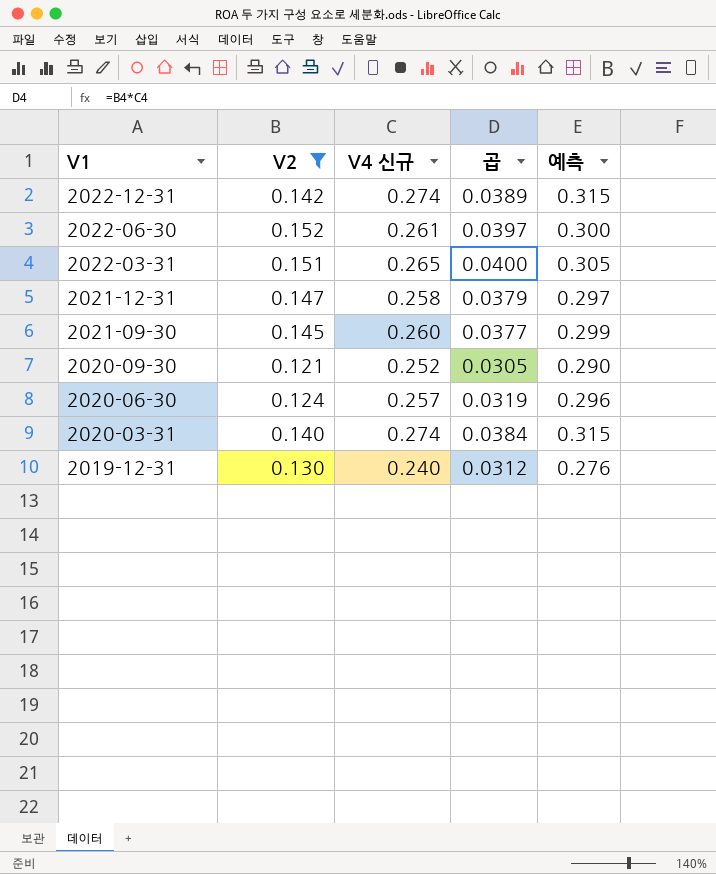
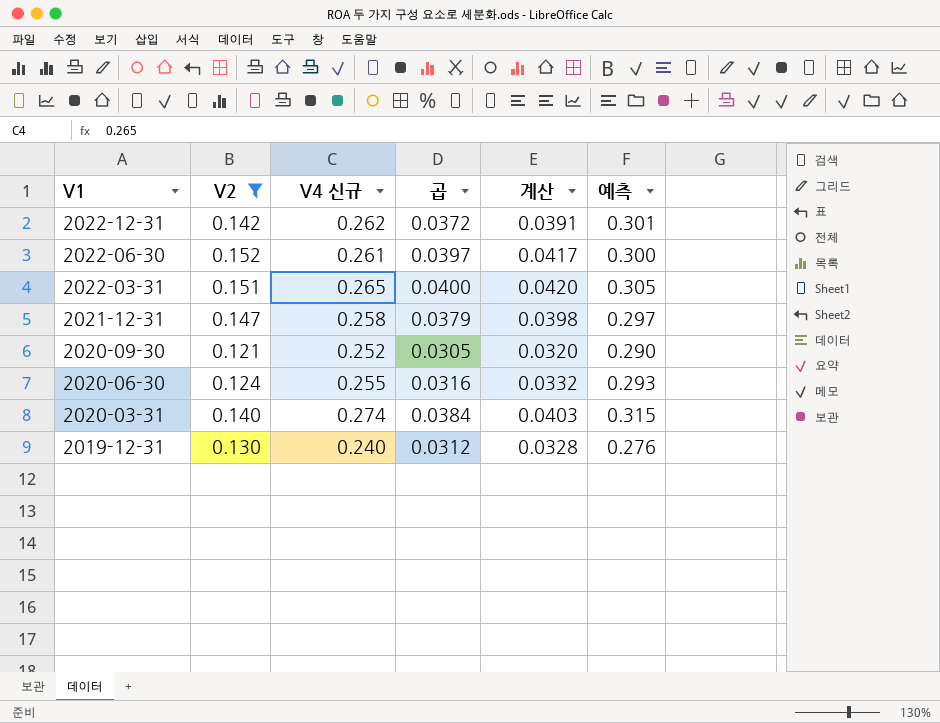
column 계산 | formula: none -> [곱] * 1.05
row 2021-09-30: 0.145 | 0.260 | 0.0377 | 0.299 -> none
2022-12-31 | V4 신규: 0.274 -> 0.262
2022-12-31 | 곱: 0.0389 -> 0.0372
2022-12-31 | 예측: 0.315 -> 0.301
2020-06-30 | V4 신규: 0.257 -> 0.255
2020-06-30 | 곱: 0.0319 -> 0.0316
2020-06-30 | 예측: 0.296 -> 0.293

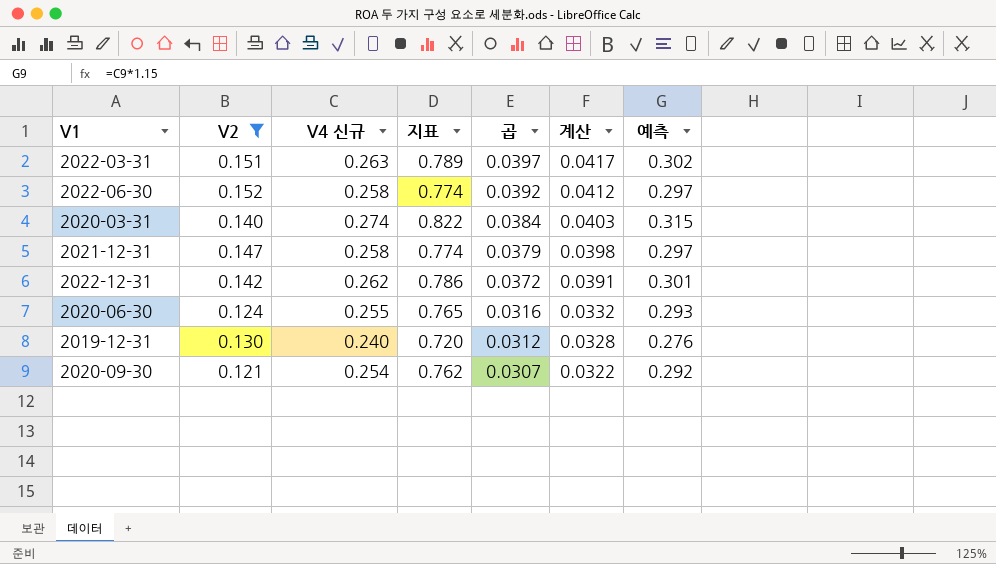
row order: V1 descending -> 곱 descending
column 지표 | formula: none -> [V4 신규] * 3
2022-03-31 | V4 신규: 0.265 -> 0.263
2022-03-31 | 곱: 0.0400 -> 0.0397
2022-03-31 | 계산: 0.0420 -> 0.0417
2022-03-31 | 예측: 0.305 -> 0.302
2022-06-30 | V4 신규: 0.261 -> 0.258
2022-06-30 | 곱: 0.0397 -> 0.0392
2022-06-30 | 계산: 0.0417 -> 0.0412
2022-06-30 | 예측: 0.300 -> 0.297
2020-09-30 | V4 신규: 0.252 -> 0.254
2020-09-30 | 곱: 0.0305 -> 0.0307
2020-09-30 | 계산: 0.0320 -> 0.0322
2020-09-30 | 예측: 0.290 -> 0.292

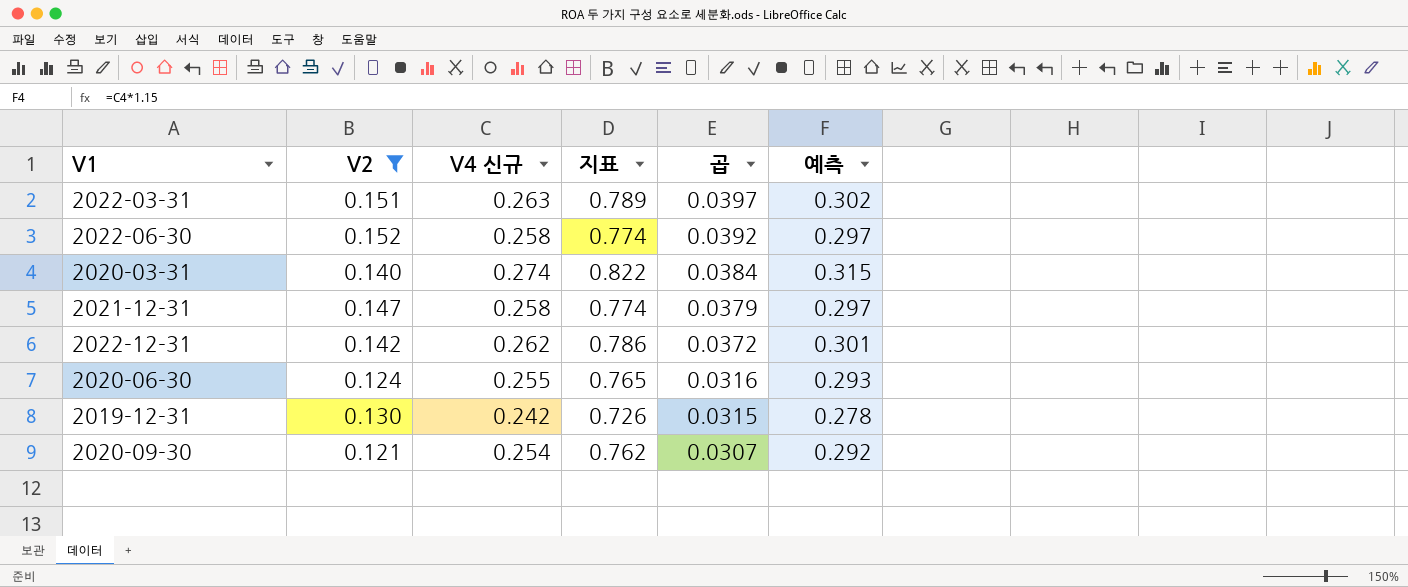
column 계산 | formula: [곱] * 1.05 -> none
2019-12-31 | V4 신규: 0.240 -> 0.242
2019-12-31 | 지표: 0.720 -> 0.726
2019-12-31 | 곱: 0.0312 -> 0.0315
2019-12-31 | 예측: 0.276 -> 0.278

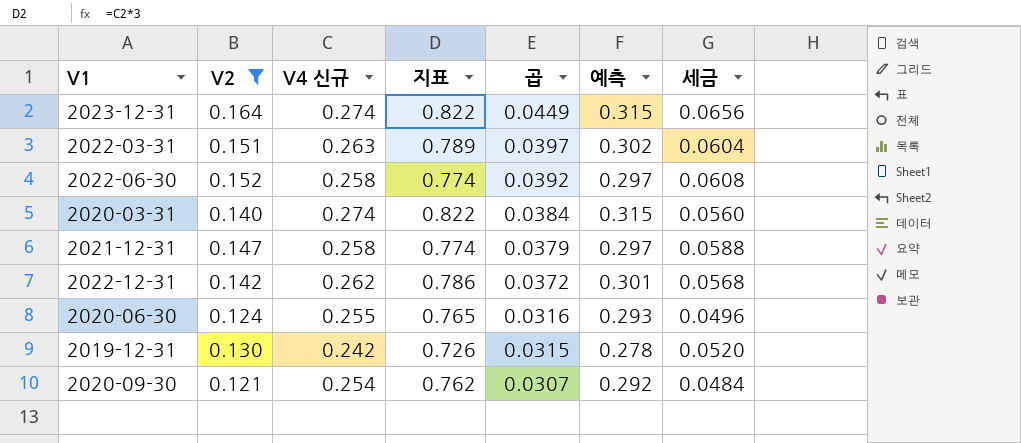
column 세금 | formula: none -> [V2] * 0.4
row 2023-12-31: none -> 0.164 | 0.274 | 0.822 | 0.0449 | 0.315 | 0.0656

